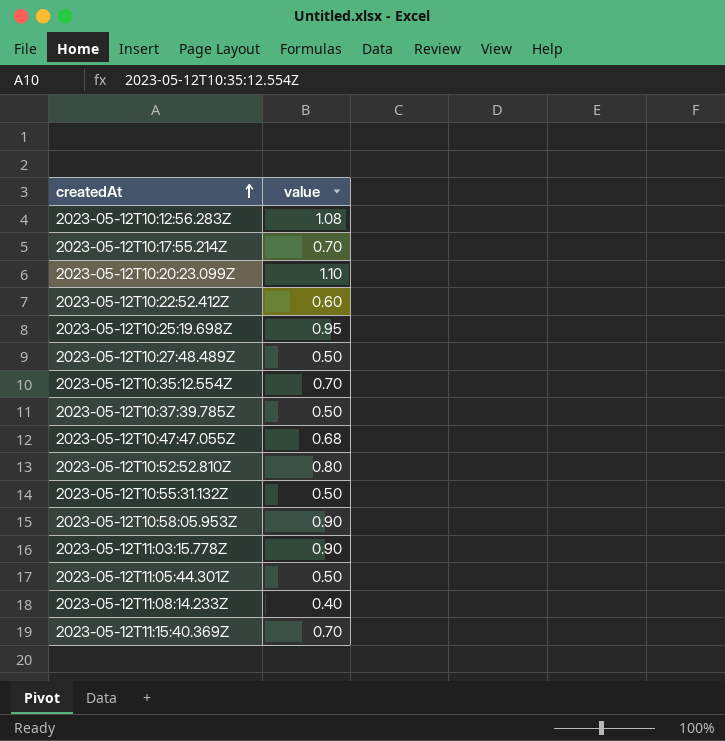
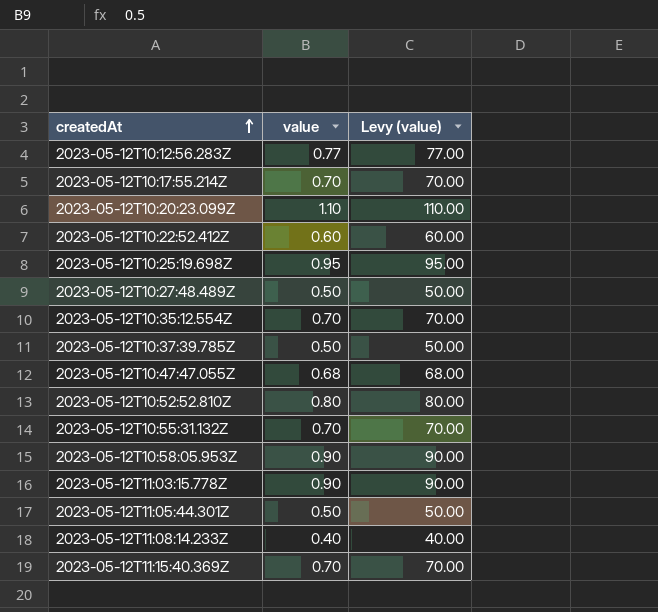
column Levy (value) | formula: none -> [value] * 100
2023-05-12T10:12:56.283Z | value: 1.08 -> 0.77
2023-05-12T10:55:31.132Z | value: 0.50 -> 0.70

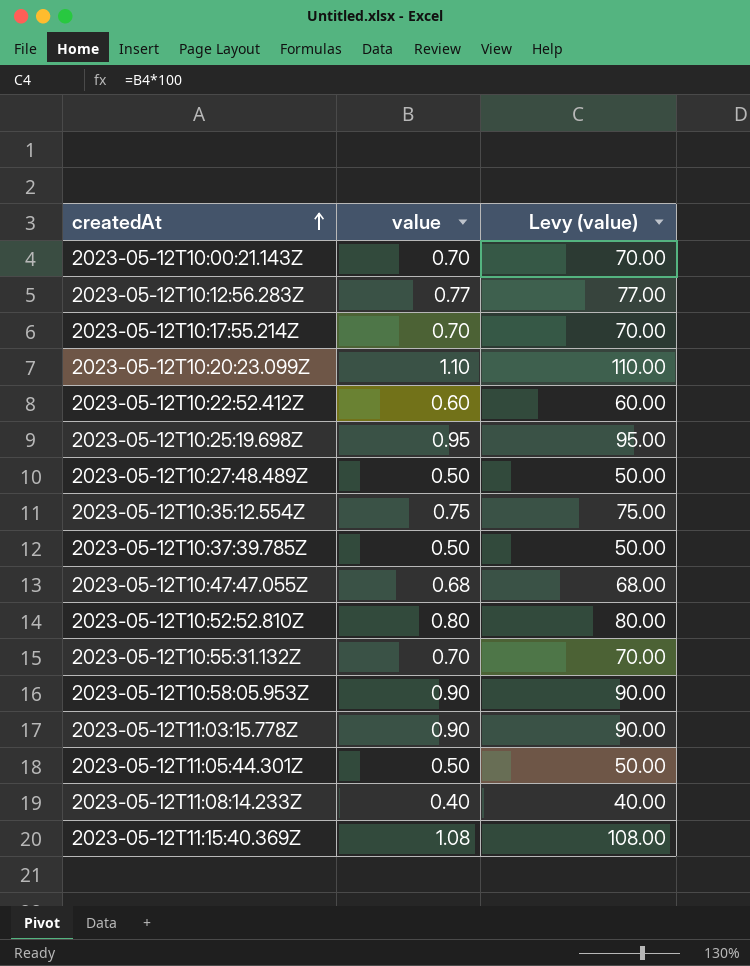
row 2023-05-12T10:00:21.143Z: none -> 0.70 | 70.00
2023-05-12T10:35:12.554Z | value: 0.70 -> 0.75
2023-05-12T10:35:12.554Z | Levy (value): 70.00 -> 75.00
2023-05-12T11:15:40.369Z | value: 0.70 -> 1.08
2023-05-12T11:15:40.369Z | Levy (value): 70.00 -> 108.00

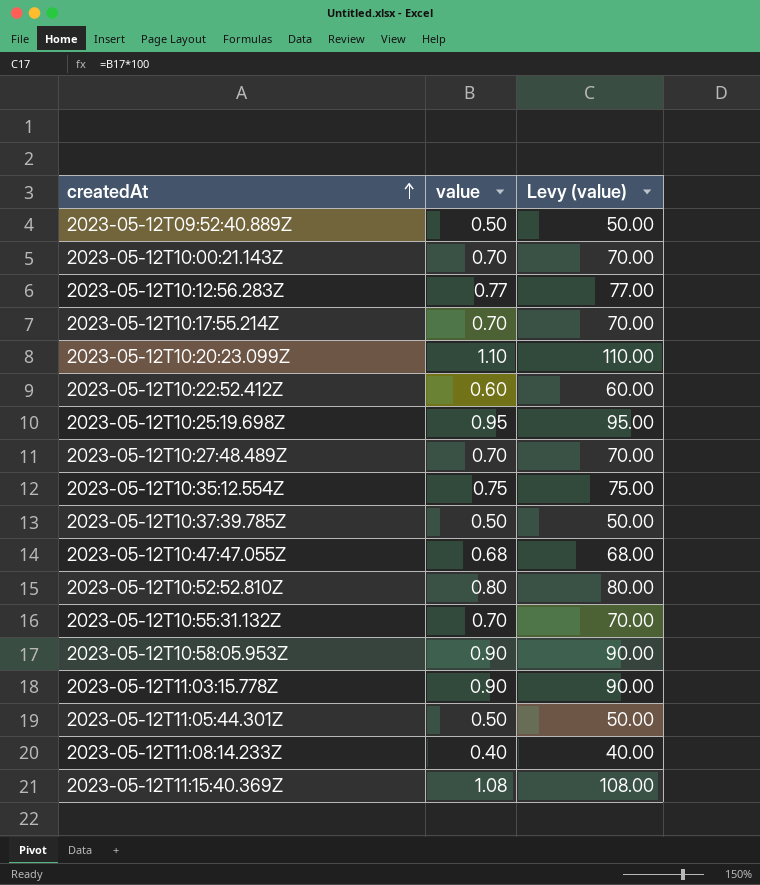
row 2023-05-12T09:52:40.889Z: none -> 0.50 | 50.00
2023-05-12T10:27:48.489Z | value: 0.50 -> 0.70
2023-05-12T10:27:48.489Z | Levy (value): 50.00 -> 70.00

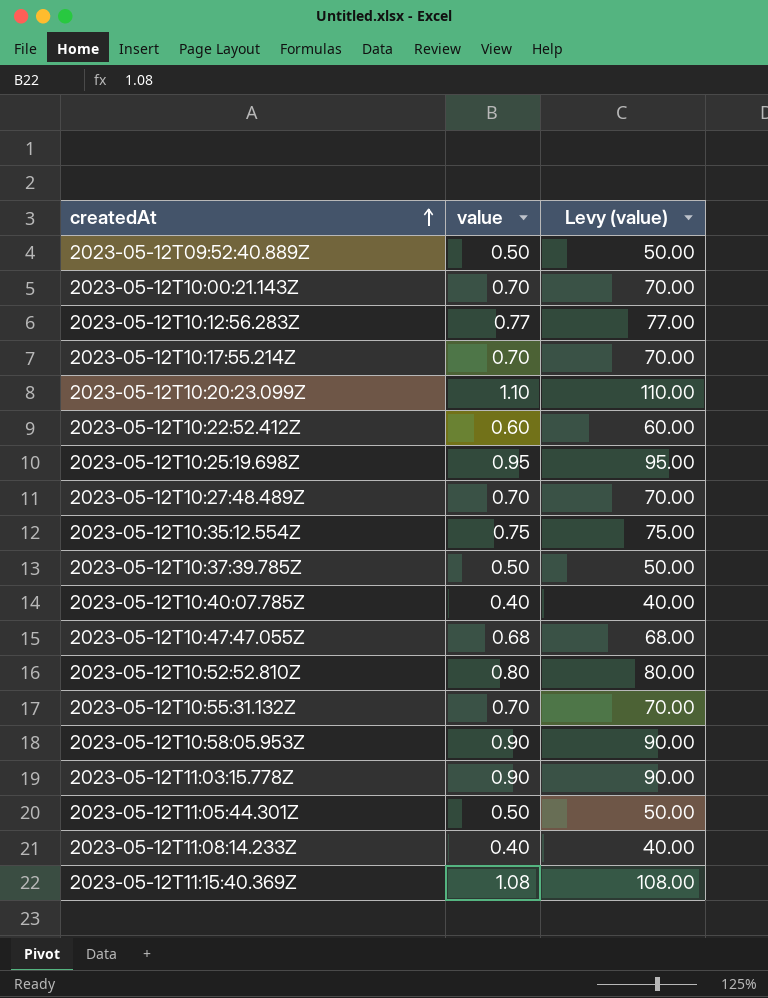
row 2023-05-12T10:40:07.785Z: none -> 0.40 | 40.00

